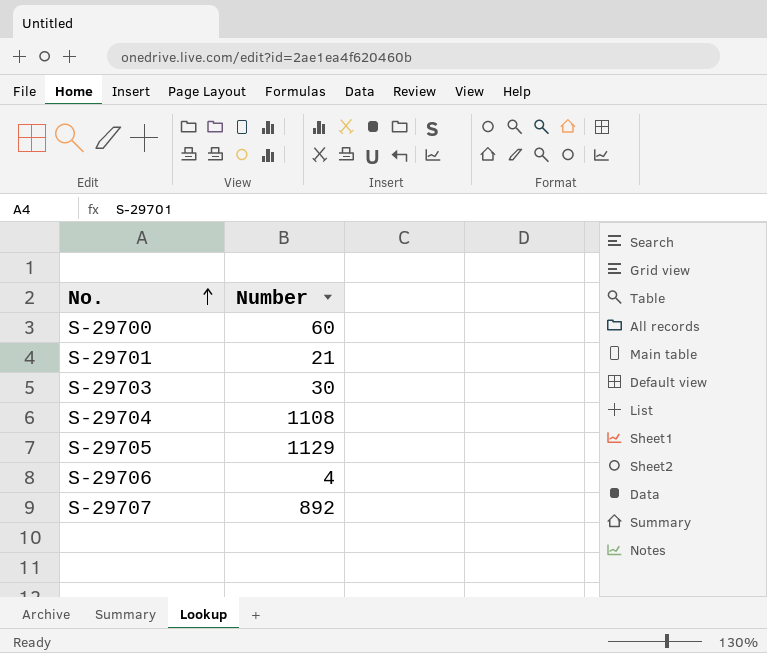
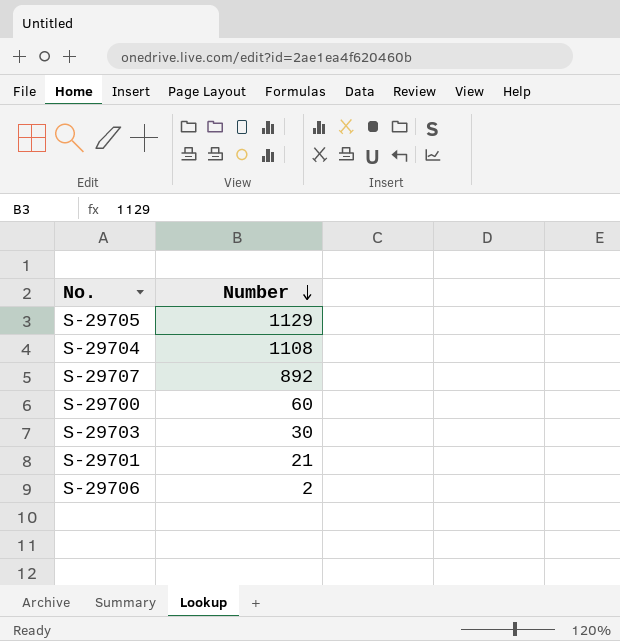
row order: No. ascending -> Number descending
S-29706 | Number: 4 -> 2

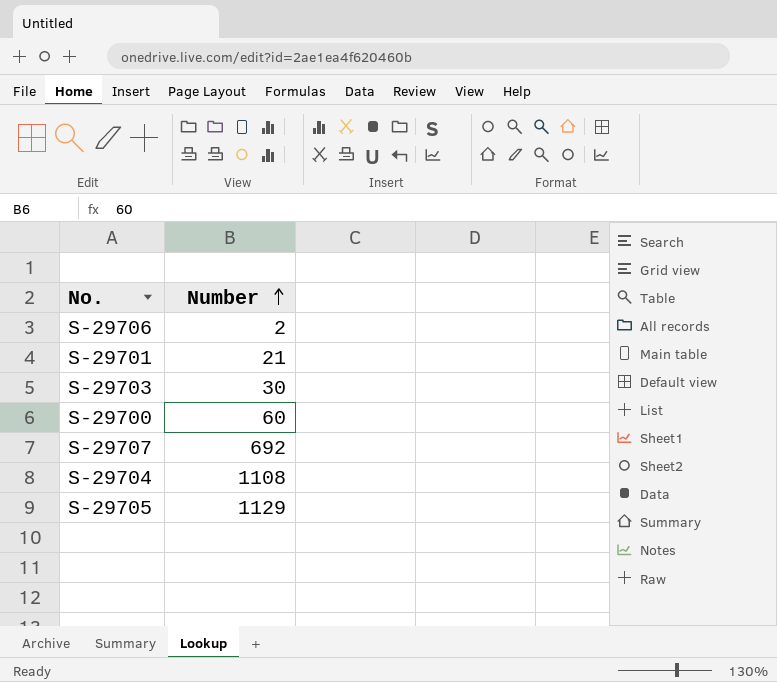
row order: Number descending -> Number ascending
S-29707 | Number: 892 -> 692

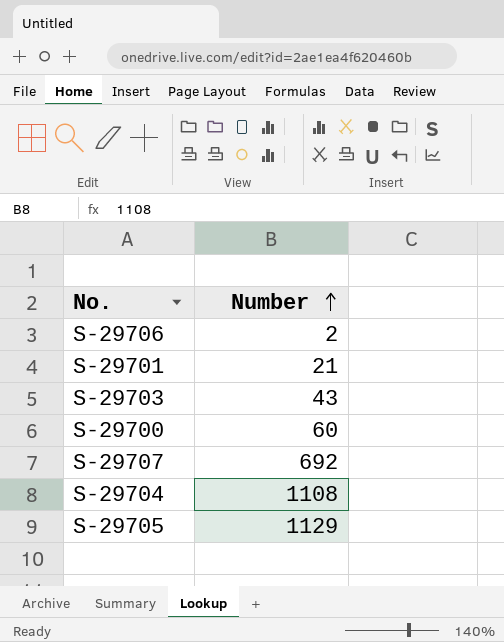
S-29703 | Number: 30 -> 43

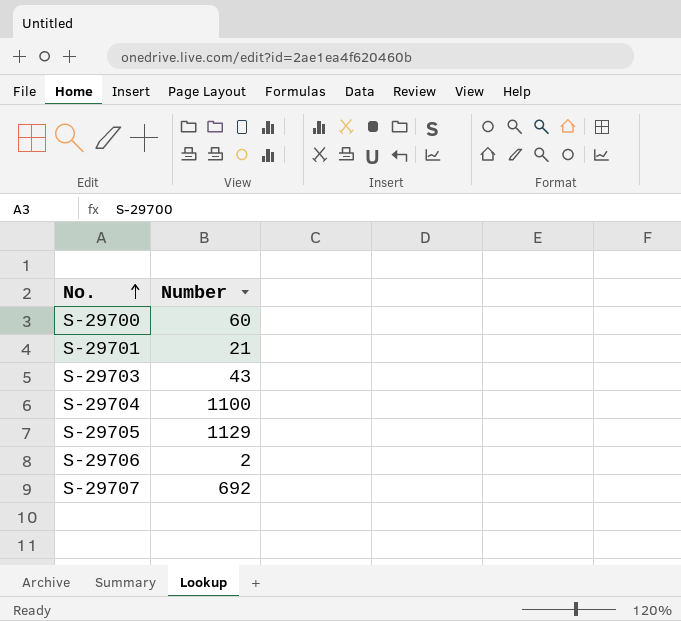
row order: Number ascending -> No. ascending
S-29704 | Number: 1108 -> 1100

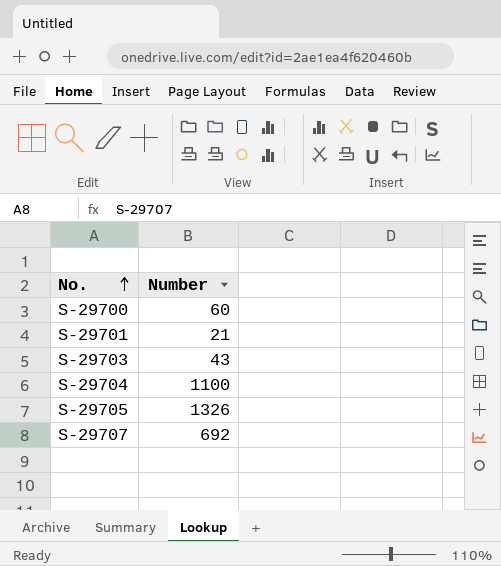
row S-29706: 2 -> none
S-29705 | Number: 1129 -> 1326

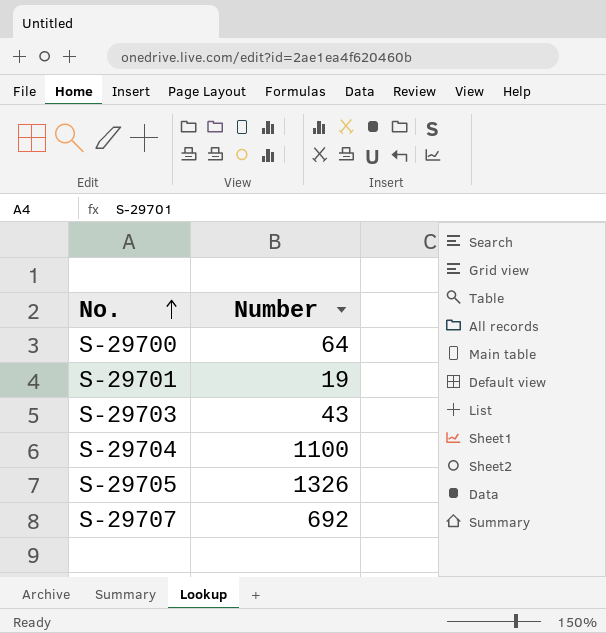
S-29700 | Number: 60 -> 64
S-29701 | Number: 21 -> 19

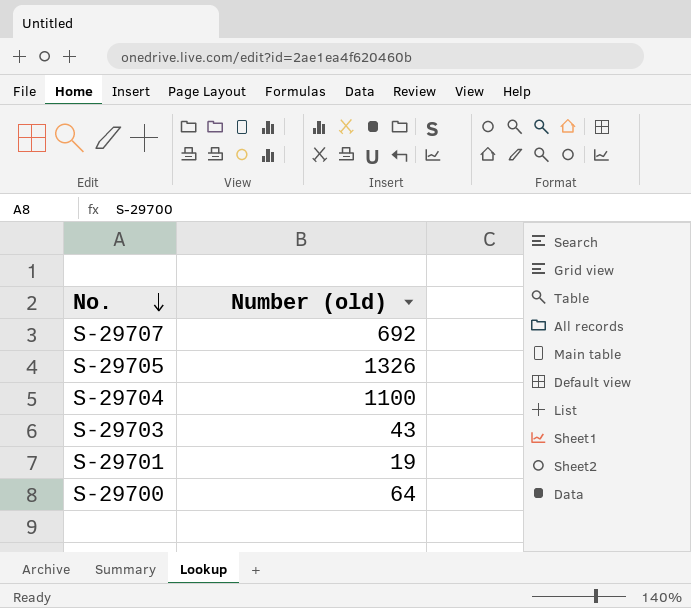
row order: No. ascending -> No. descending
column name: Number -> Number (old)

